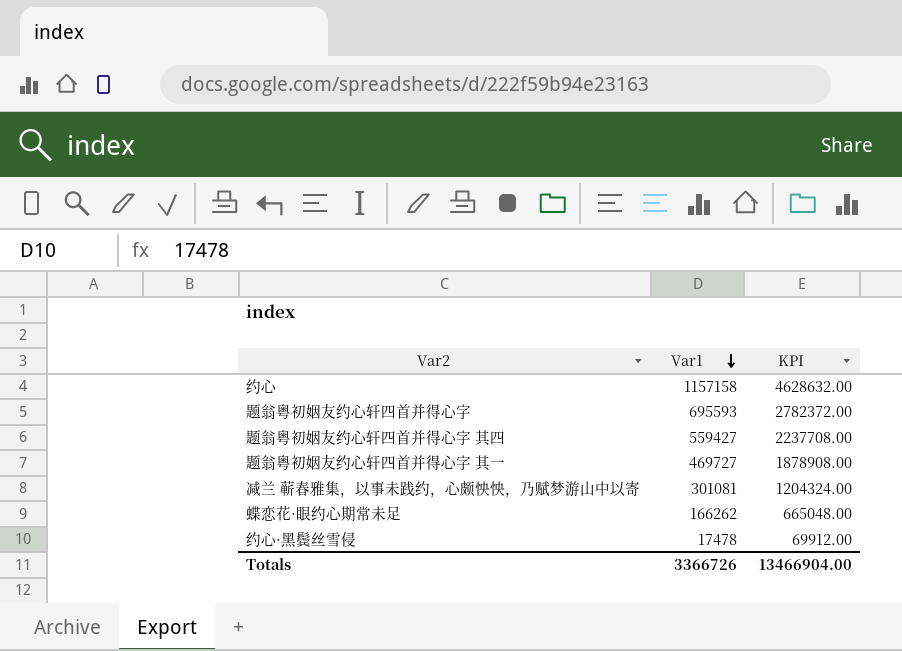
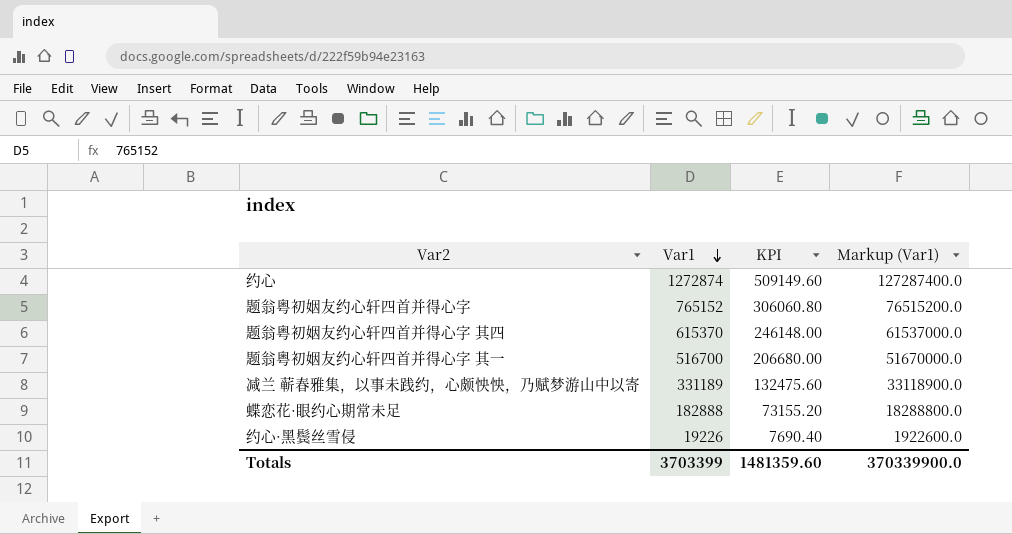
column KPI | formula: [Var1] * 4 -> [Var1] * 0.4
column Markup (Var1) | formula: none -> [Var1] * 100
约心 | Var1: 1157158 -> 1272874
题翁粤初姻友约心轩四首并得心字 | Var1: 695593 -> 765152
题翁粤初姻友约心轩四首并得心字 其四 | Var1: 559427 -> 615370
题翁粤初姻友约心轩四首并得心字 其一 | Var1: 469727 -> 516700
减兰 蕲春雅集，以事未践约，心颇怏怏，乃赋梦游山中以寄 | Var1: 301081 -> 331189
蝶恋花·眼约心期常未足 | Var1: 166262 -> 182888
约心·黑鬓丝雪侵 | Var1: 17478 -> 19226
Totals | Var1: 3366726 -> 3703399
Totals | KPI: 13466904.00 -> 1481359.60

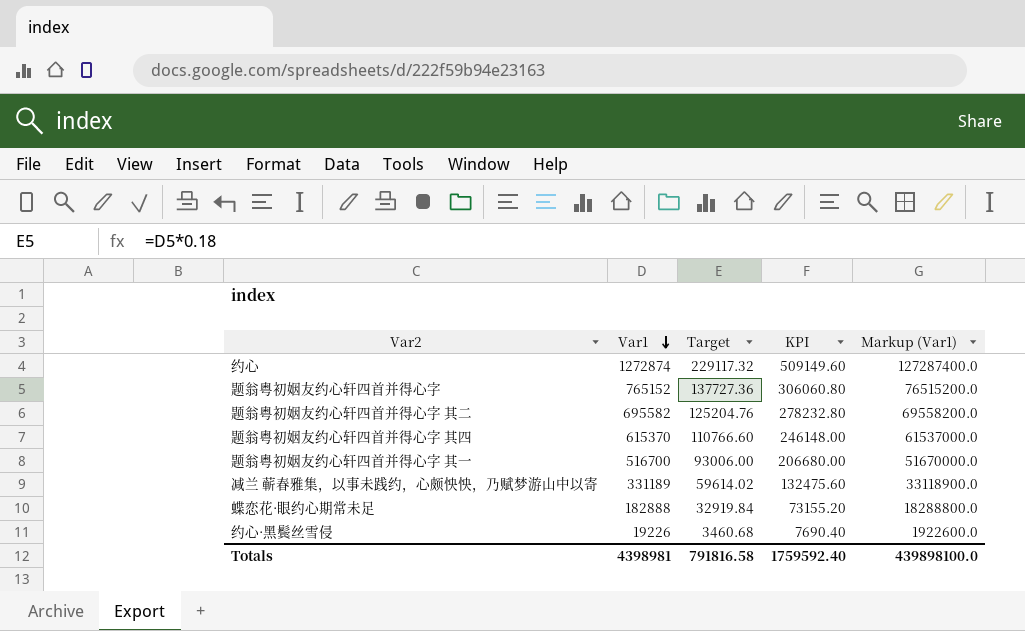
column Target | formula: none -> [Var1] * 0.18
row 题翁粤初姻友约心轩四首并得心字 其二: none -> 695582 | 125204.76 | 278232.80 | 69558200.0
Totals | Var1: 3703399 -> 4398981
Totals | KPI: 1481359.60 -> 1759592.40
Totals | Markup (Var1): 370339900.0 -> 439898100.0

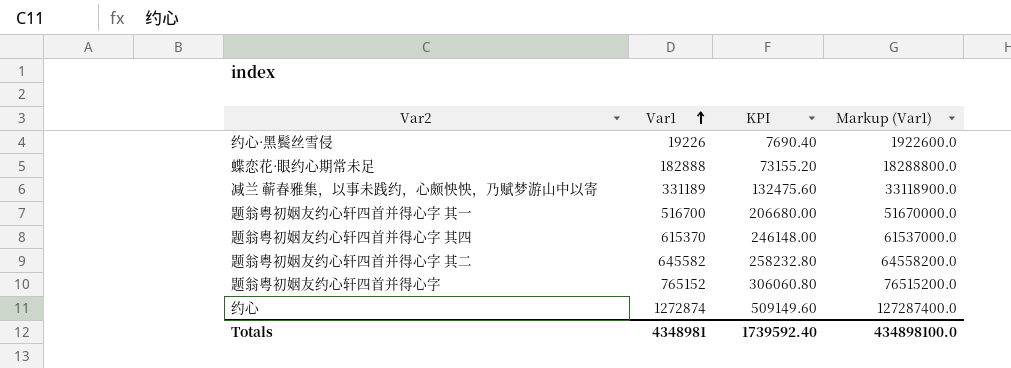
row order: Var1 descending -> Var1 ascending
column Target | formula: [Var1] * 0.18 -> none
题翁粤初姻友约心轩四首并得心字 其二 | Var1: 695582 -> 645582
题翁粤初姻友约心轩四首并得心字 其二 | KPI: 278232.80 -> 258232.80
题翁粤初姻友约心轩四首并得心字 其二 | Markup (Var1): 69558200.0 -> 64558200.0
Totals | Var1: 4398981 -> 4348981
Totals | KPI: 1759592.40 -> 1739592.40
Totals | Markup (Var1): 439898100.0 -> 434898100.0

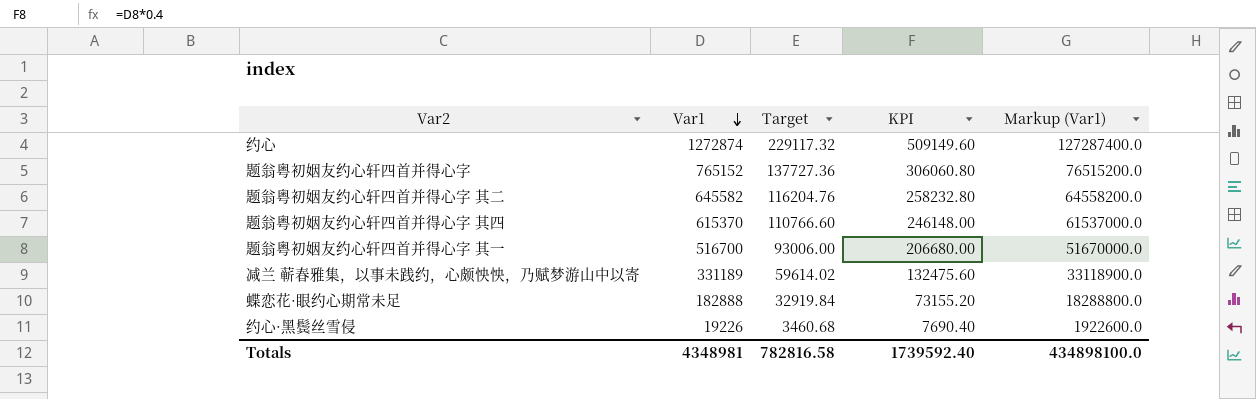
row order: Var1 ascending -> Var1 descending
column Target | formula: none -> [Var1] * 0.18

